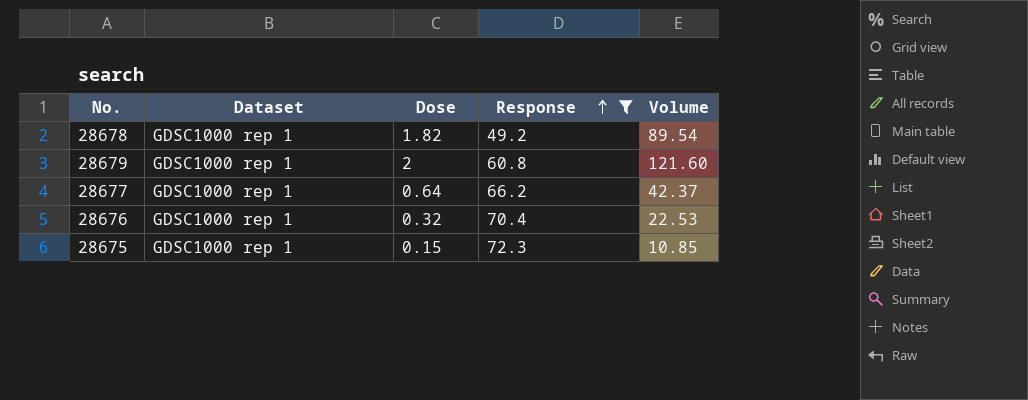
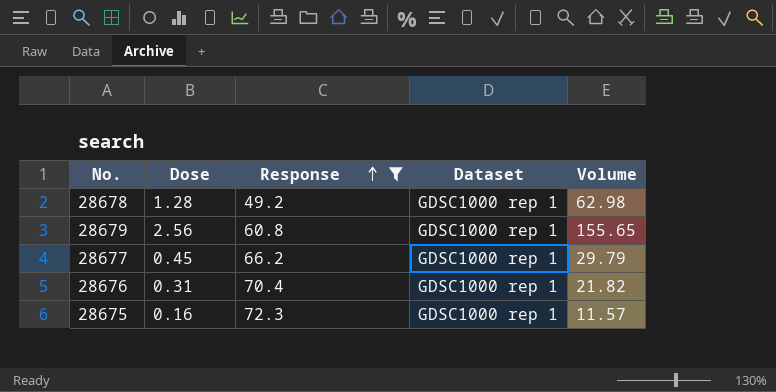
column Dataset | position: 2 -> 4
28678 | Dose: 1.82 -> 1.28
28678 | Volume: 89.54 -> 62.98
28679 | Dose: 2 -> 2.56
28679 | Volume: 121.60 -> 155.65
28677 | Dose: 0.64 -> 0.45
28677 | Volume: 42.37 -> 29.79
28676 | Dose: 0.32 -> 0.31
28676 | Volume: 22.53 -> 21.82
28675 | Dose: 0.15 -> 0.16
28675 | Volume: 10.85 -> 11.57

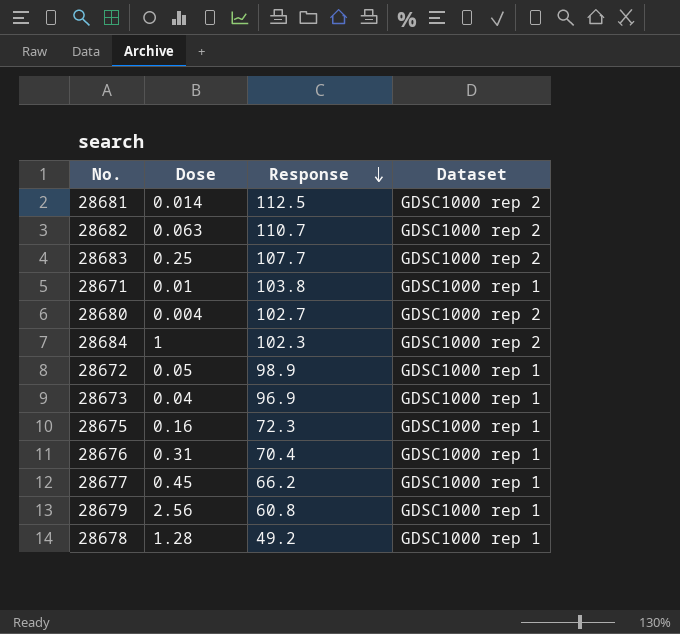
filter: Response <= 72.3 -> none
row order: Response ascending -> Response descending
column Volume | formula: [Dose] * [Response] -> none

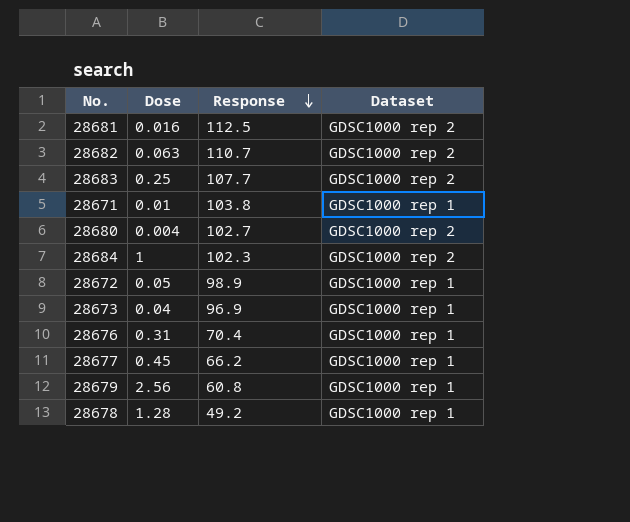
row 28675: 0.16 | 72.3 | GDSC1000 rep 1 -> none
28681 | Dose: 0.014 -> 0.016

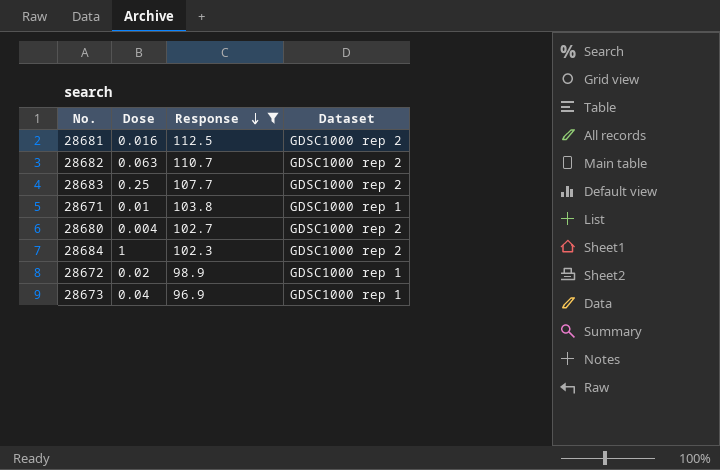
filter: none -> Response >= 96.9
28672 | Dose: 0.05 -> 0.02

